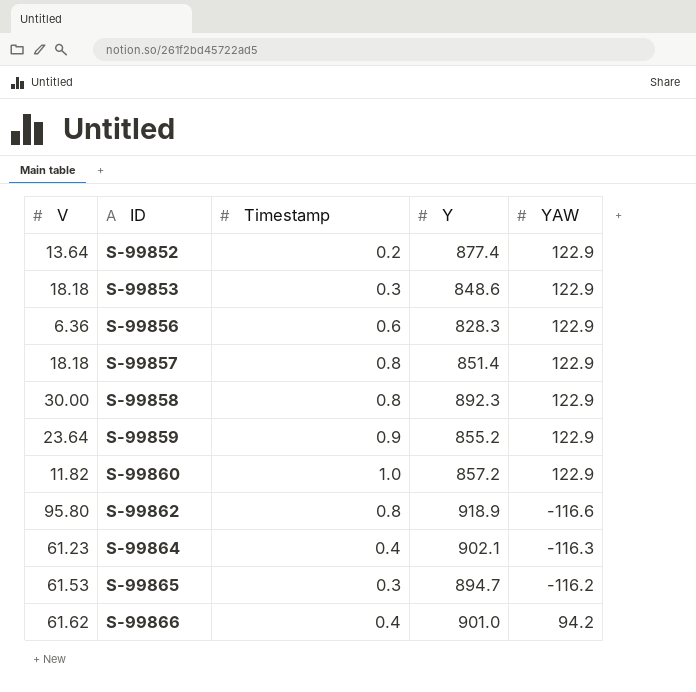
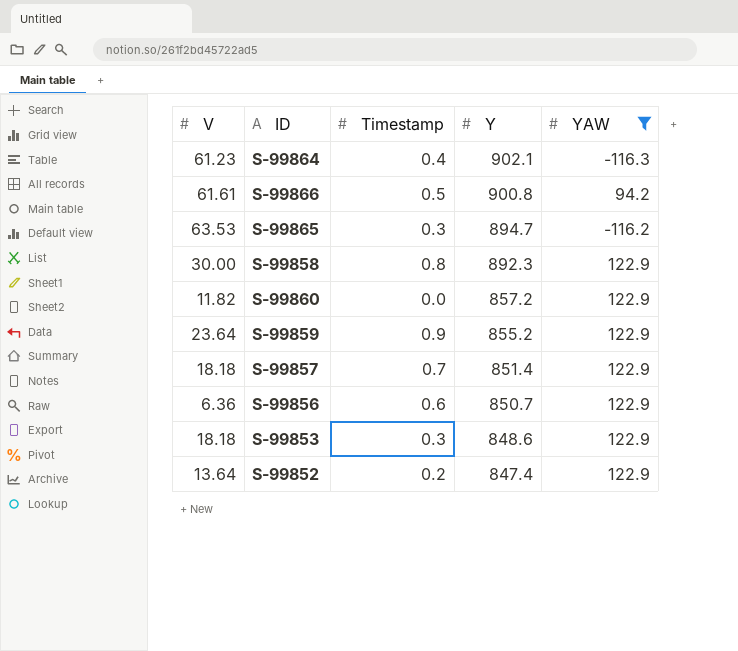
filter: none -> YAW != -116.6
row order: ID ascending -> Y descending
S-99866 | V: 61.62 -> 61.61
S-99866 | Timestamp: 0.4 -> 0.5
S-99866 | Y: 901.0 -> 900.8
S-99865 | V: 61.53 -> 63.53
S-99860 | Timestamp: 1.0 -> 0.0
S-99857 | Timestamp: 0.8 -> 0.7
S-99856 | Y: 828.3 -> 850.7
S-99852 | Y: 877.4 -> 847.4

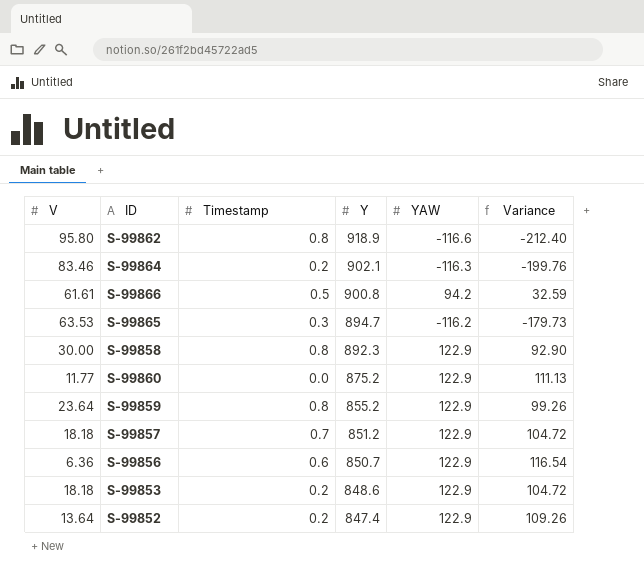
filter: YAW != -116.6 -> none
column Variance | formula: none -> [YAW] - [V]
S-99864 | V: 61.23 -> 83.46
S-99864 | Timestamp: 0.4 -> 0.2
S-99860 | V: 11.82 -> 11.77
S-99860 | Y: 857.2 -> 875.2
S-99859 | Timestamp: 0.9 -> 0.8
S-99857 | Y: 851.4 -> 851.2
S-99853 | Timestamp: 0.3 -> 0.2

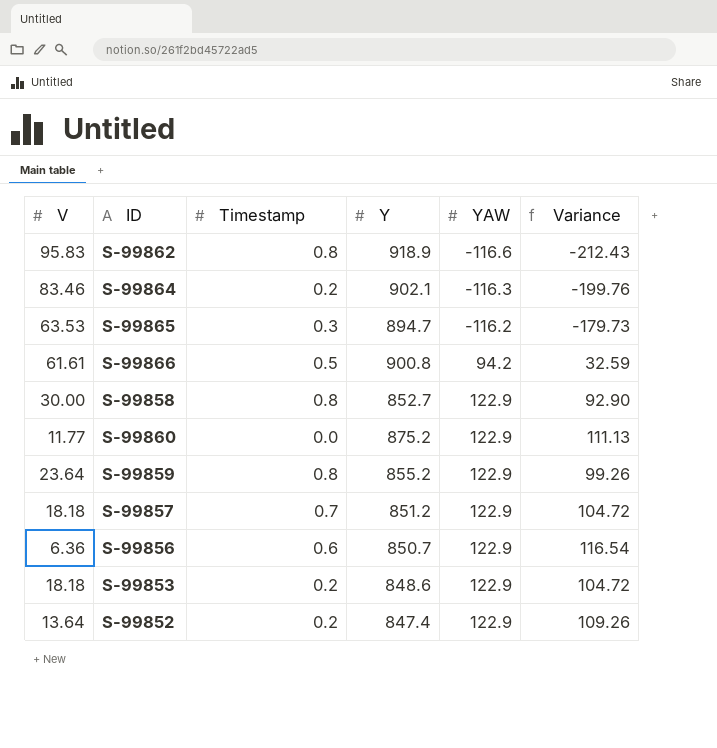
row order: Y descending -> YAW ascending
S-99862 | V: 95.80 -> 95.83
S-99862 | Variance: -212.40 -> -212.43
S-99858 | Y: 892.3 -> 852.7

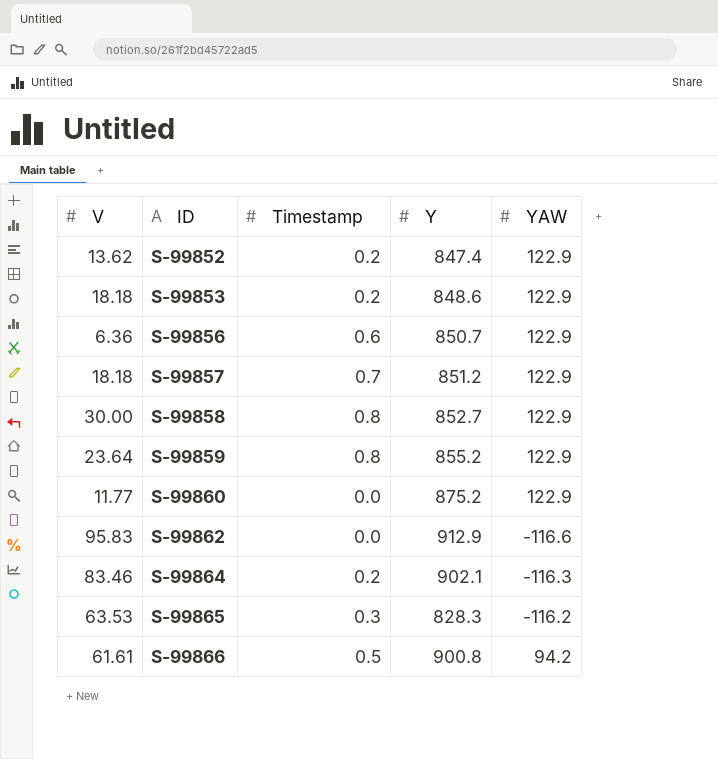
row order: YAW ascending -> ID ascending
column Variance | formula: [YAW] - [V] -> none
S-99852 | V: 13.64 -> 13.62
S-99862 | Timestamp: 0.8 -> 0.0
S-99862 | Y: 918.9 -> 912.9
S-99865 | Y: 894.7 -> 828.3

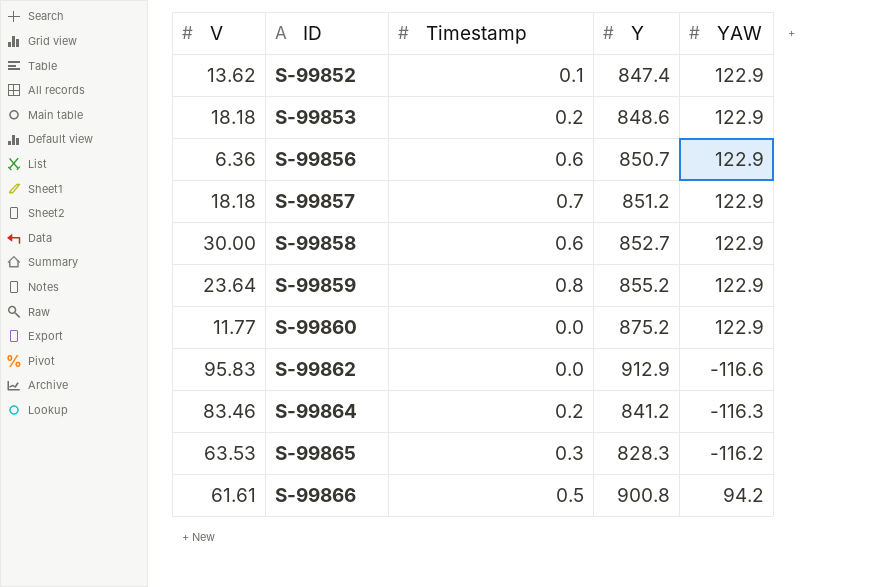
S-99852 | Timestamp: 0.2 -> 0.1
S-99858 | Timestamp: 0.8 -> 0.6
S-99864 | Y: 902.1 -> 841.2

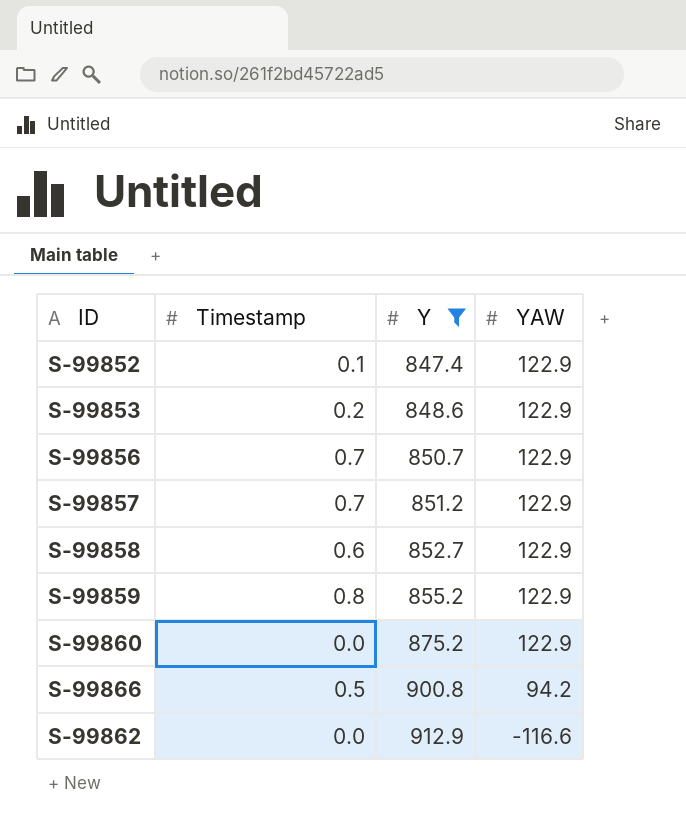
filter: none -> Y >= 847.4
row order: ID ascending -> Y ascending
column V | position: 1 -> none
S-99856 | Timestamp: 0.6 -> 0.7

